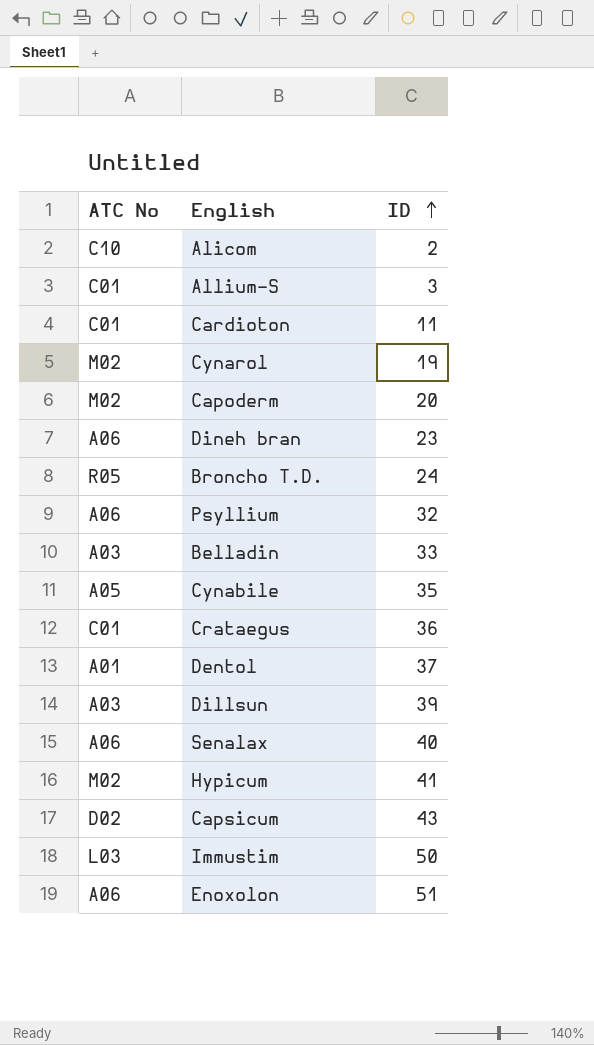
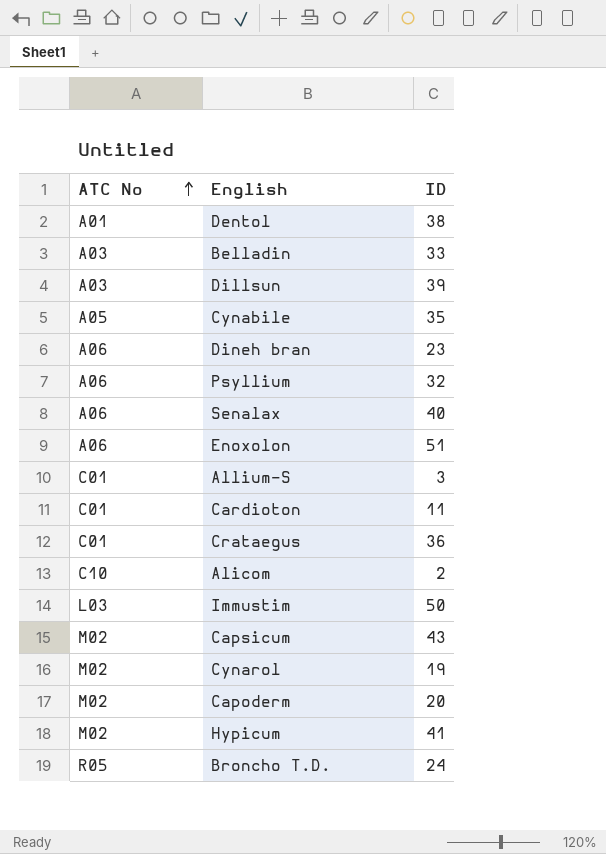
row order: ID ascending -> ATC No ascending
Dentol | ID: 37 -> 38
Capsicum | ATC No: D02 -> M02

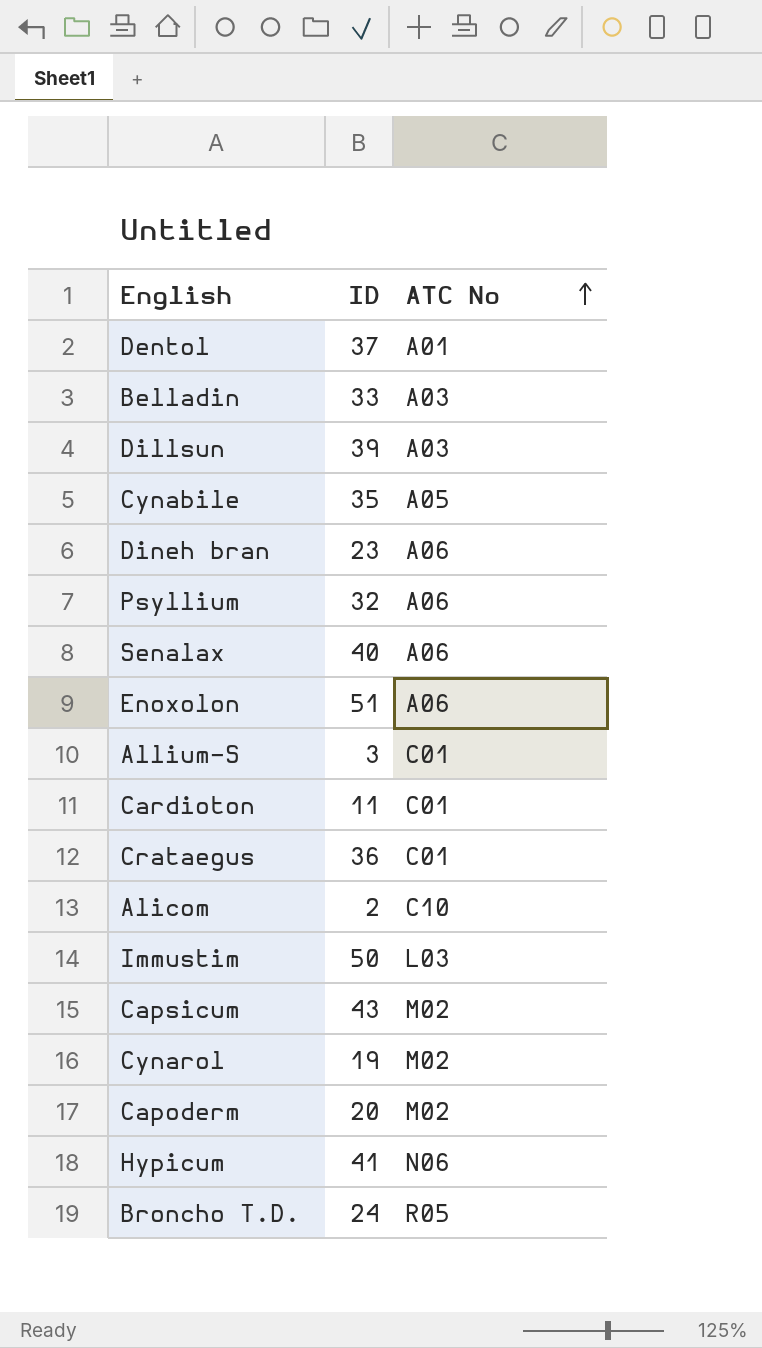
column ATC No | position: 1 -> 3
Dentol | ID: 38 -> 37
Hypicum | ATC No: M02 -> N06

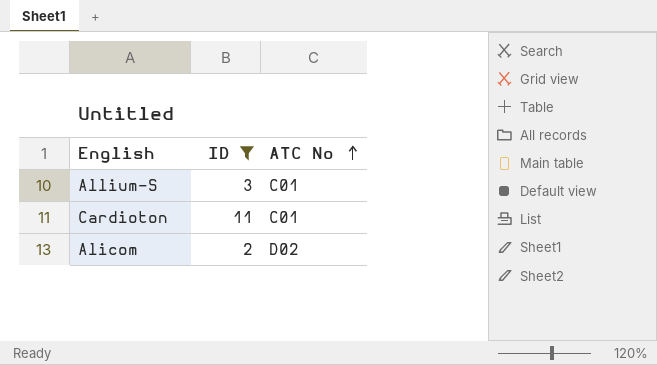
filter: none -> ID <= 11
Alicom | ATC No: C10 -> D02

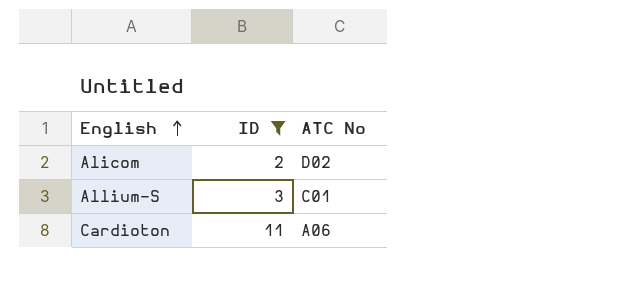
row order: ATC No ascending -> English ascending
Cardioton | ATC No: C01 -> A06

